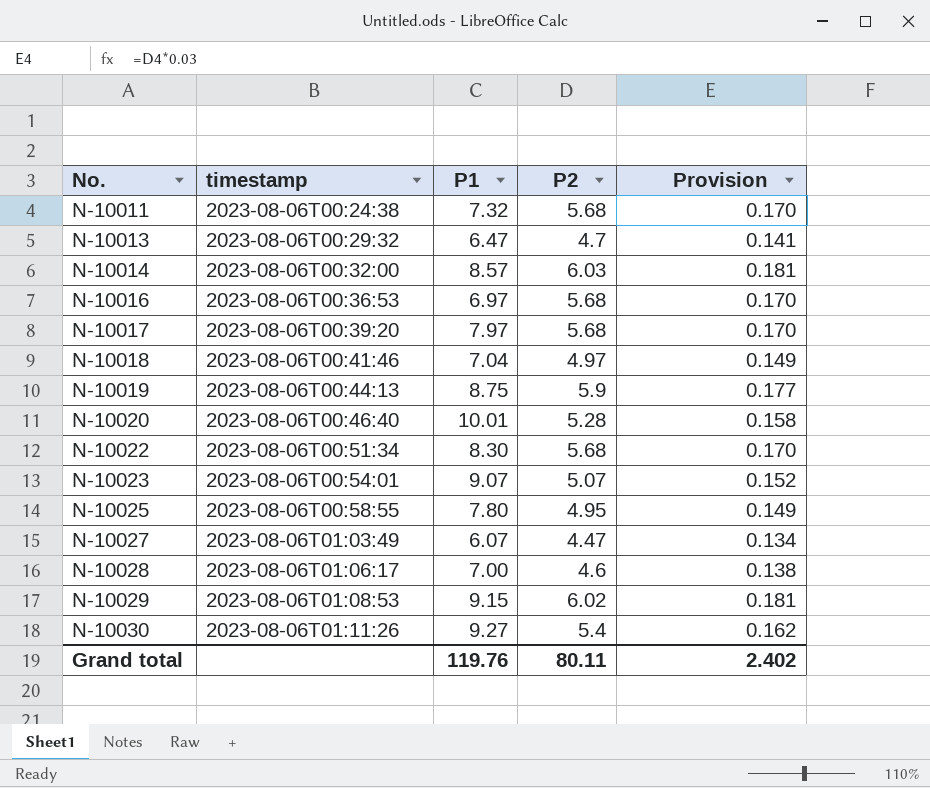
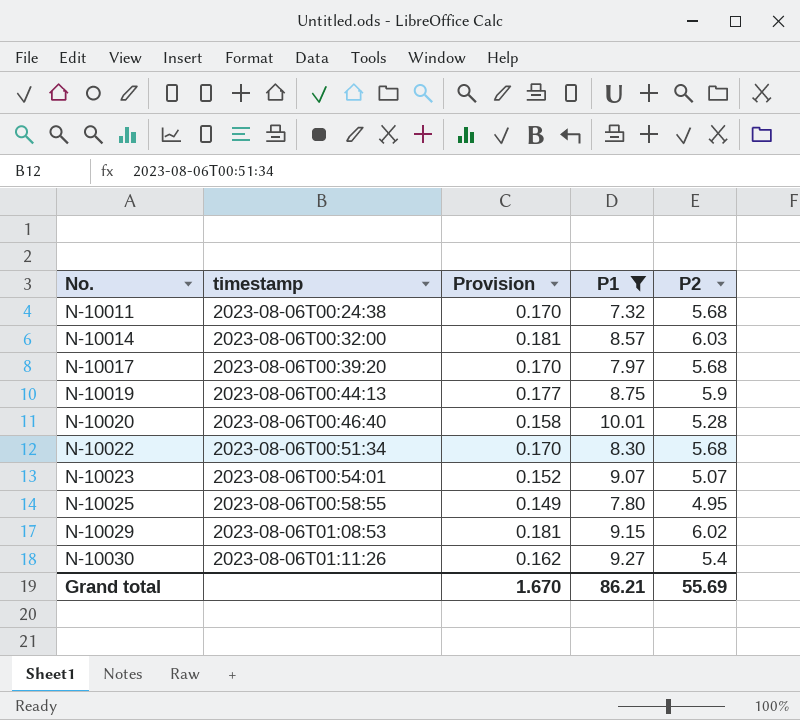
filter: none -> P1 >= 7.32
column Provision | position: 5 -> 3
Grand total | Provision: 2.402 -> 1.670
Grand total | P1: 119.76 -> 86.21
Grand total | P2: 80.11 -> 55.69

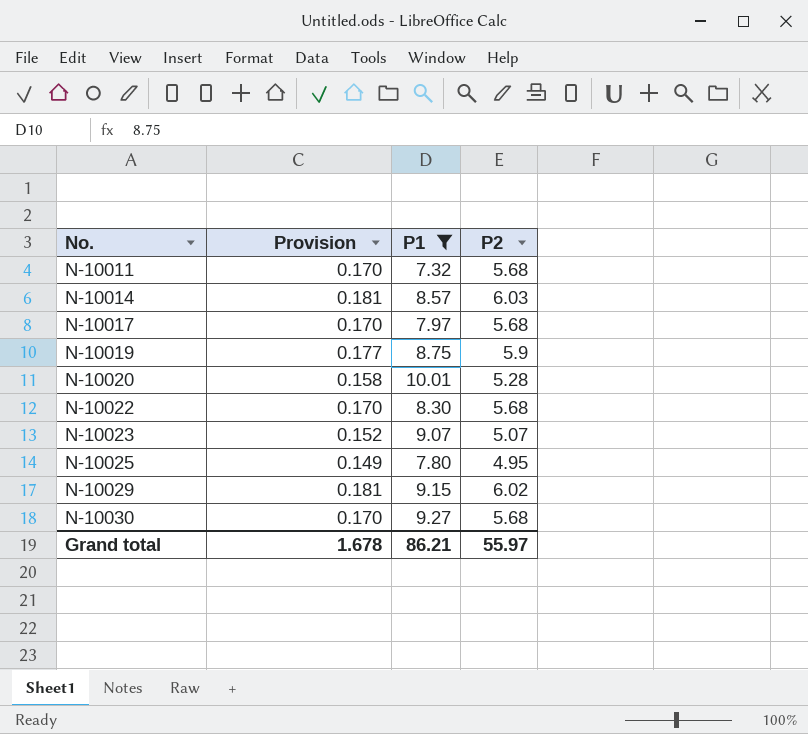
column timestamp | position: 2 -> none
N-10030 | Provision: 0.162 -> 0.170
N-10030 | P2: 5.4 -> 5.68
Grand total | Provision: 1.670 -> 1.678
Grand total | P2: 55.69 -> 55.97

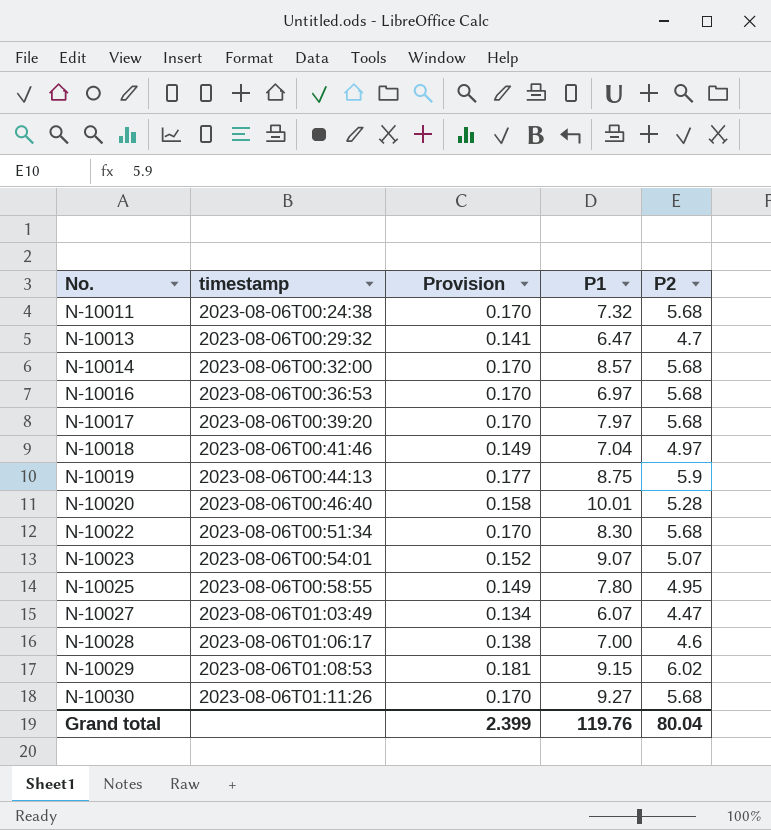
filter: P1 >= 7.32 -> none
column timestamp | position: none -> 2
N-10014 | Provision: 0.181 -> 0.170
N-10014 | P2: 6.03 -> 5.68
Grand total | Provision: 1.678 -> 2.399
Grand total | P1: 86.21 -> 119.76
Grand total | P2: 55.97 -> 80.04

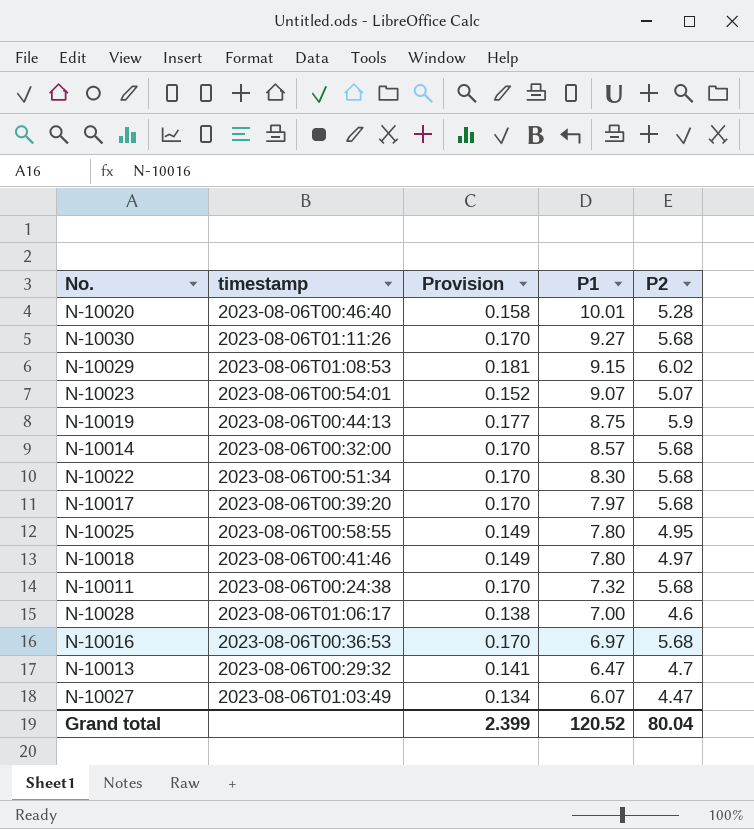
row order: No. ascending -> P1 descending
N-10018 | P1: 7.04 -> 7.80
Grand total | P1: 119.76 -> 120.52

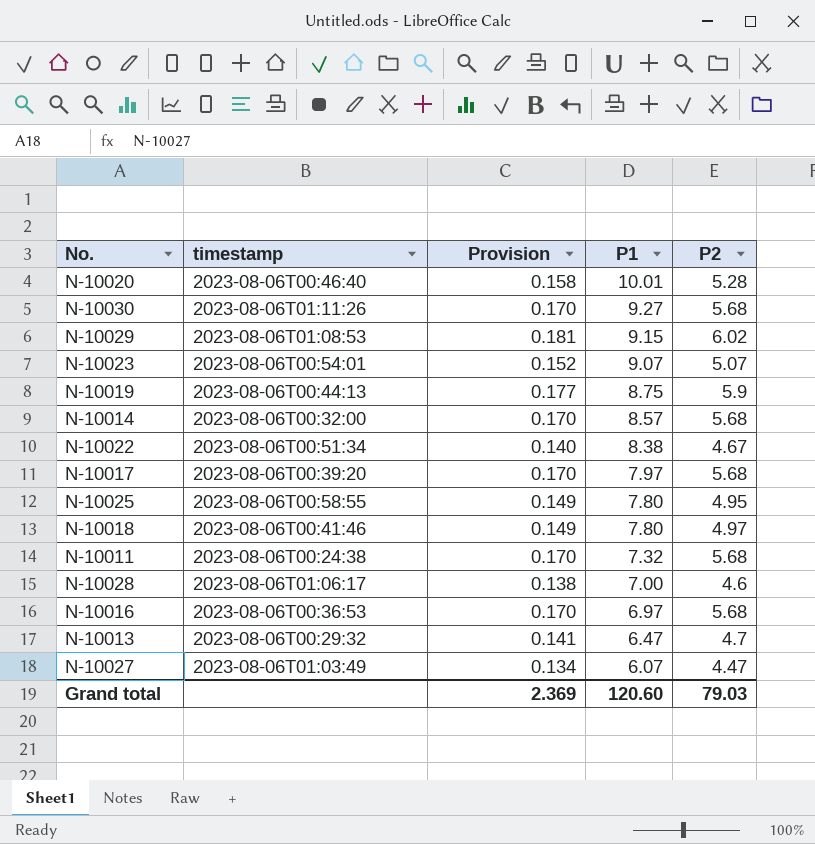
N-10022 | Provision: 0.170 -> 0.140
N-10022 | P1: 8.30 -> 8.38
N-10022 | P2: 5.68 -> 4.67
Grand total | Provision: 2.399 -> 2.369
Grand total | P1: 120.52 -> 120.60
Grand total | P2: 80.04 -> 79.03

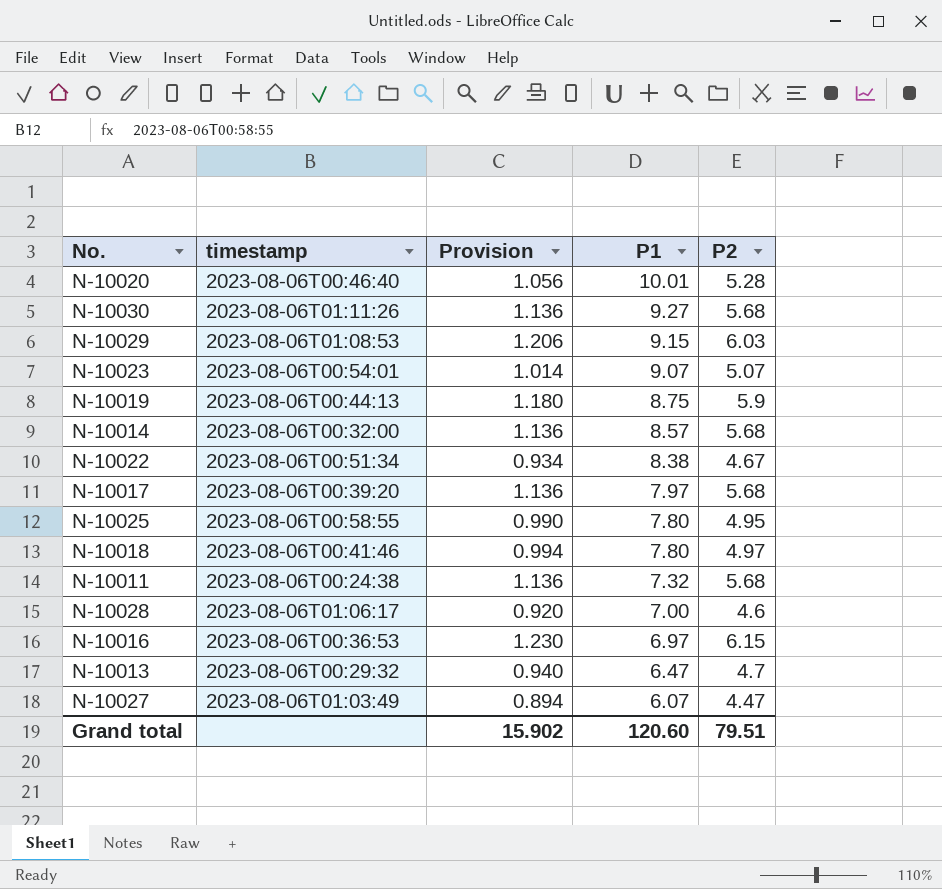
column Provision | formula: [P2] * 0.03 -> [P2] * 0.2
N-10029 | P2: 6.02 -> 6.03
N-10016 | P2: 5.68 -> 6.15
Grand total | Provision: 2.369 -> 15.902
Grand total | P2: 79.03 -> 79.51

